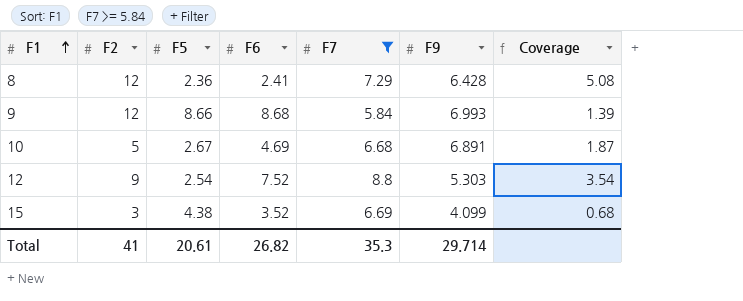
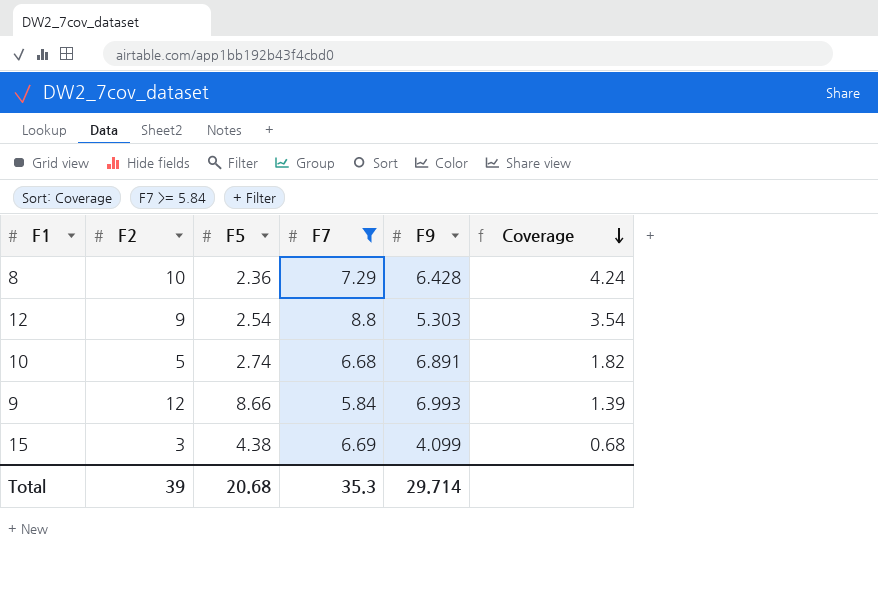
row order: F1 ascending -> Coverage descending
column F6 | position: 4 -> none
8 | F2: 12 -> 10
8 | Coverage: 5.08 -> 4.24
10 | F5: 2.67 -> 2.74
10 | Coverage: 1.87 -> 1.82
Total | F2: 41 -> 39
Total | F5: 20.61 -> 20.68

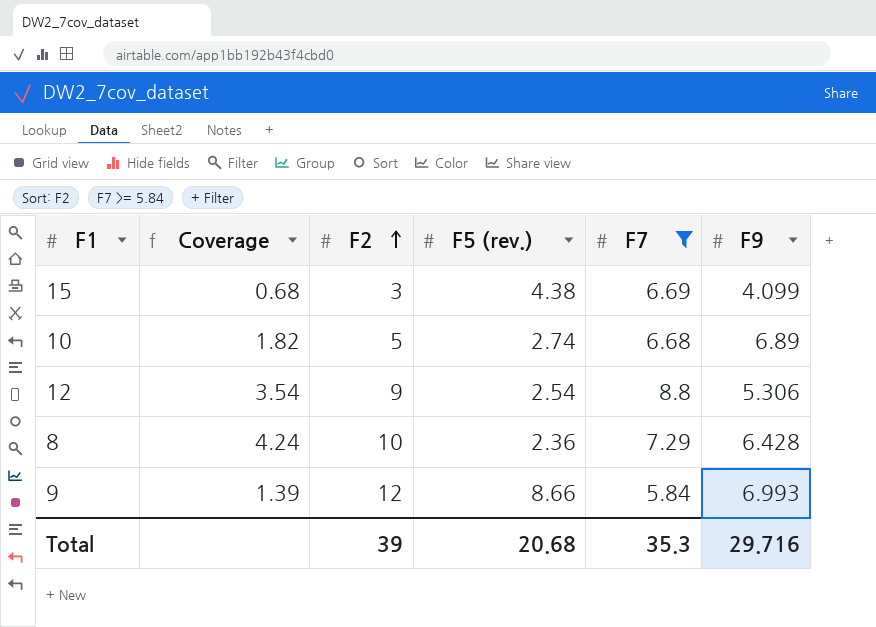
row order: Coverage descending -> F2 ascending
column Coverage | position: 6 -> 2
column name: F5 -> F5 (rev.)
10 | F9: 6.891 -> 6.89
12 | F9: 5.303 -> 5.306
Total | F9: 29.714 -> 29.716

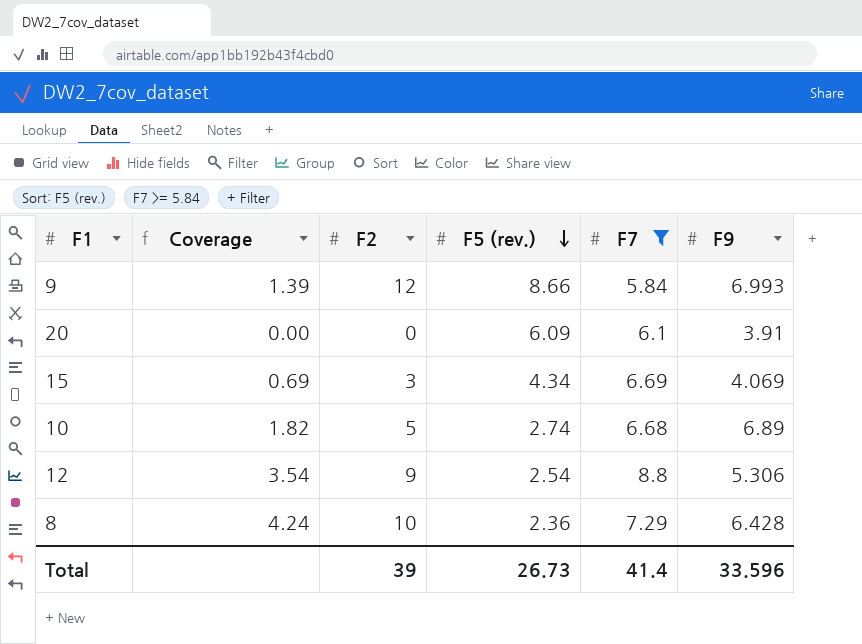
row order: F2 ascending -> F5 (rev.) descending
row 20: none -> 0.00 | 0 | 6.09 | 6.1 | 3.91
15 | Coverage: 0.68 -> 0.69
15 | F5 (rev.): 4.38 -> 4.34
15 | F9: 4.099 -> 4.069
Total | F5 (rev.): 20.68 -> 26.73
Total | F7: 35.3 -> 41.4
Total | F9: 29.716 -> 33.596

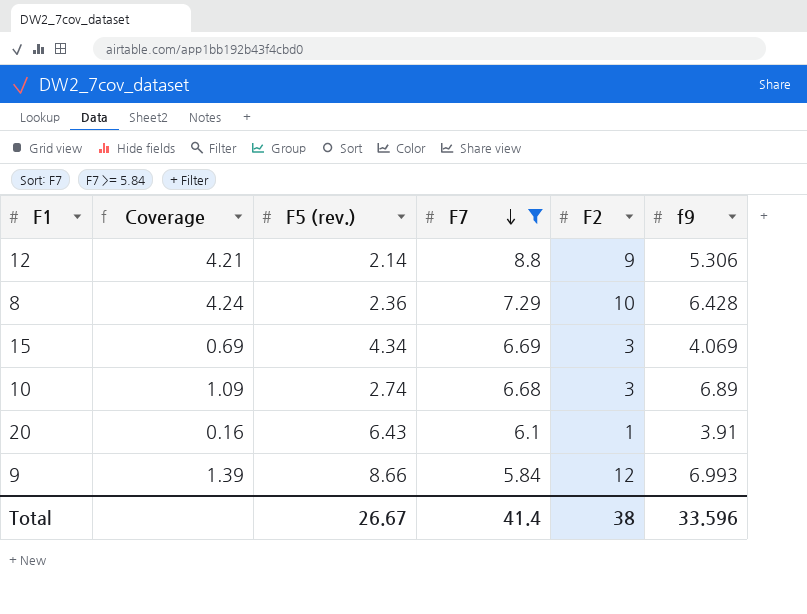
row order: F5 (rev.) descending -> F7 descending
column F2 | position: 3 -> 5
column name: F9 -> f9
12 | Coverage: 3.54 -> 4.21
12 | F5 (rev.): 2.54 -> 2.14
10 | Coverage: 1.82 -> 1.09
10 | F2: 5 -> 3
20 | Coverage: 0.00 -> 0.16
20 | F5 (rev.): 6.09 -> 6.43
20 | F2: 0 -> 1
Total | F5 (rev.): 26.73 -> 26.67
Total | F2: 39 -> 38

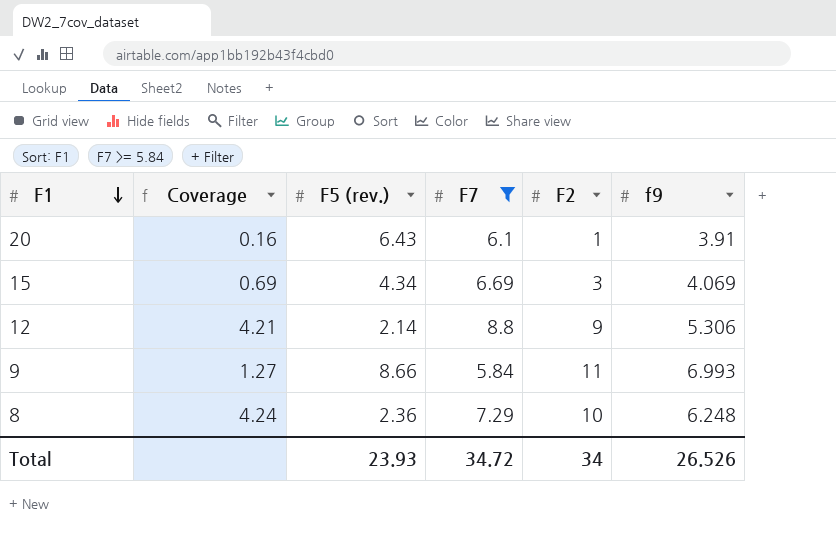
row order: F7 descending -> F1 descending
row 10: 1.09 | 2.74 | 6.68 | 3 | 6.89 -> none
9 | Coverage: 1.39 -> 1.27
9 | F2: 12 -> 11
8 | f9: 6.428 -> 6.248
Total | F5 (rev.): 26.67 -> 23.93
Total | F7: 41.4 -> 34.72
Total | F2: 38 -> 34
Total | f9: 33.596 -> 26.526

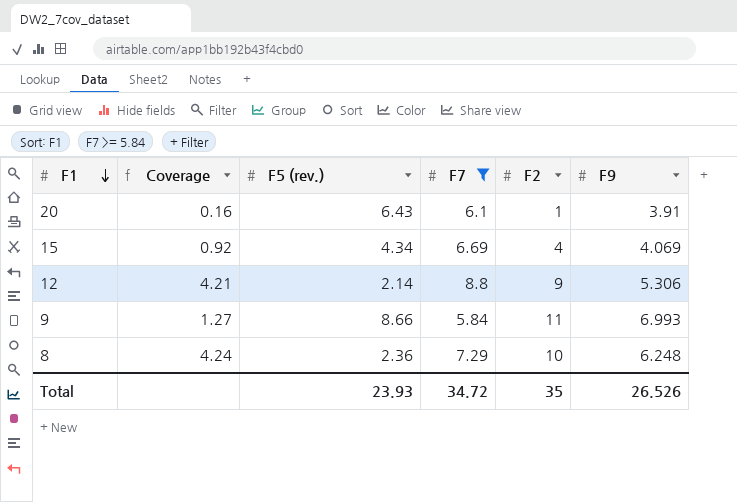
column name: f9 -> F9
15 | Coverage: 0.69 -> 0.92
15 | F2: 3 -> 4
Total | F2: 34 -> 35

